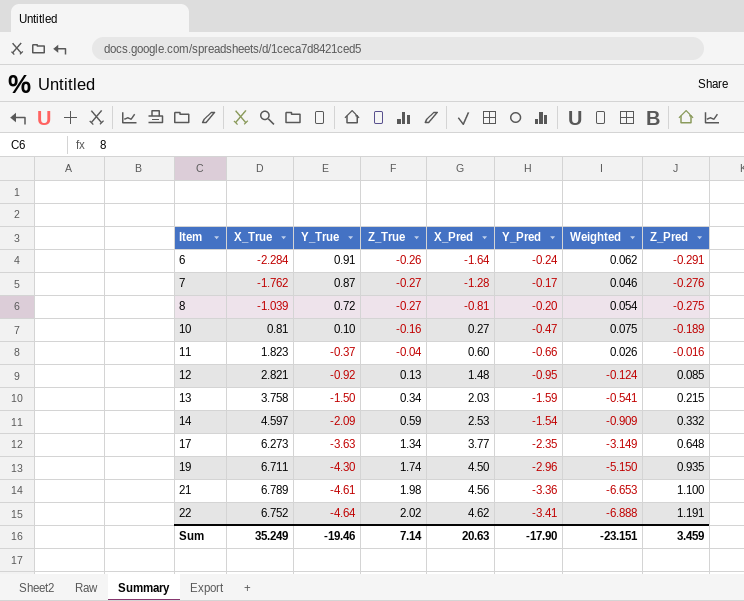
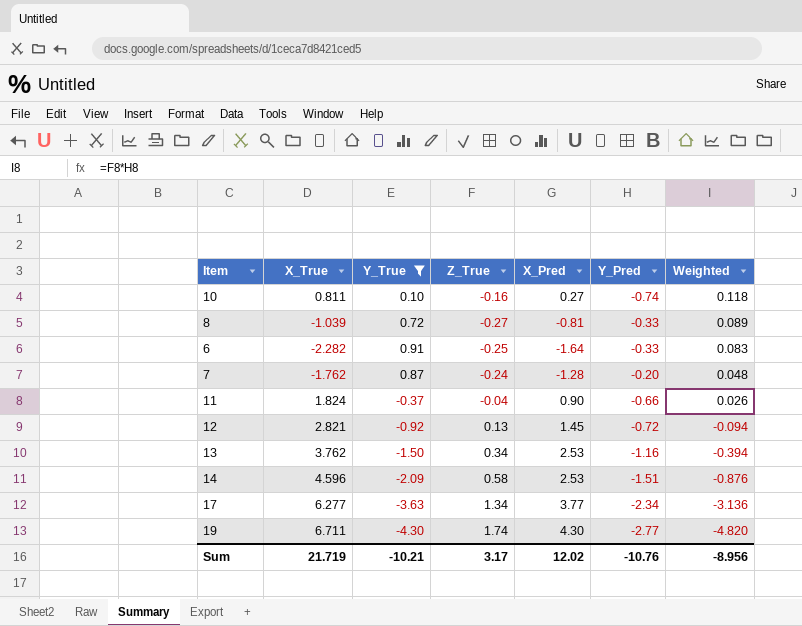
filter: none -> Y_True >= -4.30
row order: Item ascending -> Weighted descending
column Z_Pred | position: 8 -> none
10 | X_True: 0.81 -> 0.811
10 | Y_Pred: -0.47 -> -0.74
10 | Weighted: 0.075 -> 0.118
8 | Y_Pred: -0.20 -> -0.33
8 | Weighted: 0.054 -> 0.089
6 | X_True: -2.284 -> -2.282
6 | Z_True: -0.26 -> -0.25
6 | Y_Pred: -0.24 -> -0.33
6 | Weighted: 0.062 -> 0.083
7 | Z_True: -0.27 -> -0.24
7 | Y_Pred: -0.17 -> -0.20
7 | Weighted: 0.046 -> 0.048
11 | X_True: 1.823 -> 1.824
11 | X_Pred: 0.60 -> 0.90
12 | X_Pred: 1.48 -> 1.45
12 | Y_Pred: -0.95 -> -0.72
12 | Weighted: -0.124 -> -0.094
13 | X_True: 3.758 -> 3.762
13 | X_Pred: 2.03 -> 2.53
13 | Y_Pred: -1.59 -> -1.16
13 | Weighted: -0.541 -> -0.394
14 | X_True: 4.597 -> 4.596
14 | Z_True: 0.59 -> 0.58
14 | Y_Pred: -1.54 -> -1.51
14 | Weighted: -0.909 -> -0.876
17 | X_True: 6.273 -> 6.277
17 | Y_Pred: -2.35 -> -2.34
17 | Weighted: -3.149 -> -3.136
19 | X_Pred: 4.50 -> 4.30
19 | Y_Pred: -2.96 -> -2.77
19 | Weighted: -5.150 -> -4.820
Sum | X_True: 35.249 -> 21.719
Sum | Y_True: -19.46 -> -10.21
Sum | Z_True: 7.14 -> 3.17
Sum | X_Pred: 20.63 -> 12.02
Sum | Y_Pred: -17.90 -> -10.76
Sum | Weighted: -23.151 -> -8.956

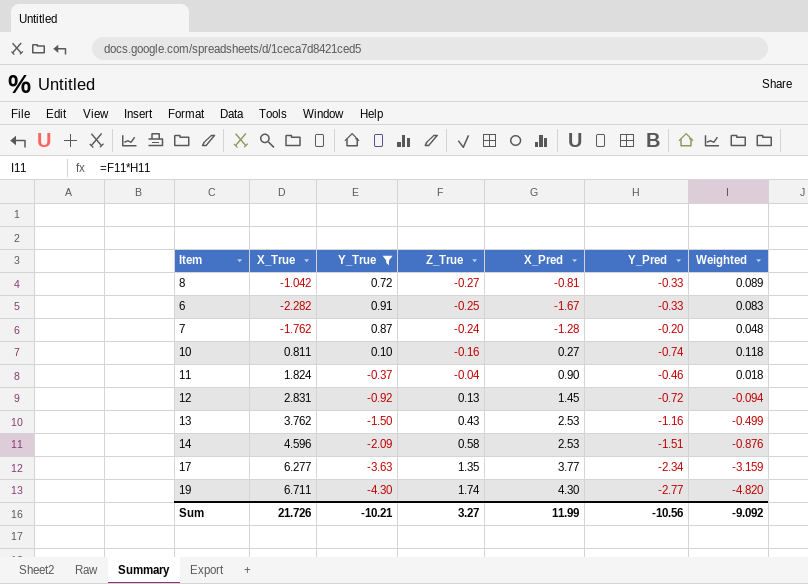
row order: Weighted descending -> Z_True ascending
8 | X_True: -1.039 -> -1.042
6 | X_Pred: -1.64 -> -1.67
11 | Y_Pred: -0.66 -> -0.46
11 | Weighted: 0.026 -> 0.018
12 | X_True: 2.821 -> 2.831
13 | Z_True: 0.34 -> 0.43
13 | Weighted: -0.394 -> -0.499
17 | Z_True: 1.34 -> 1.35
17 | Weighted: -3.136 -> -3.159
Sum | X_True: 21.719 -> 21.726
Sum | Z_True: 3.17 -> 3.27
Sum | X_Pred: 12.02 -> 11.99
Sum | Y_Pred: -10.76 -> -10.56
Sum | Weighted: -8.956 -> -9.092

